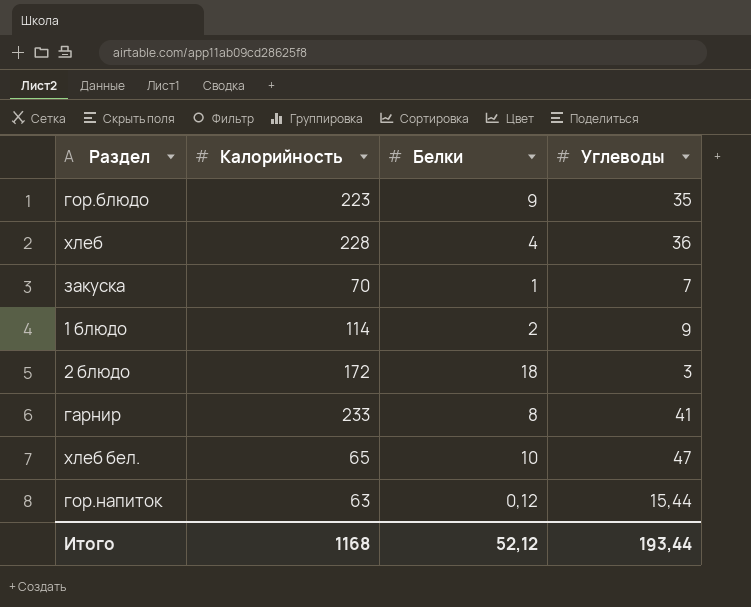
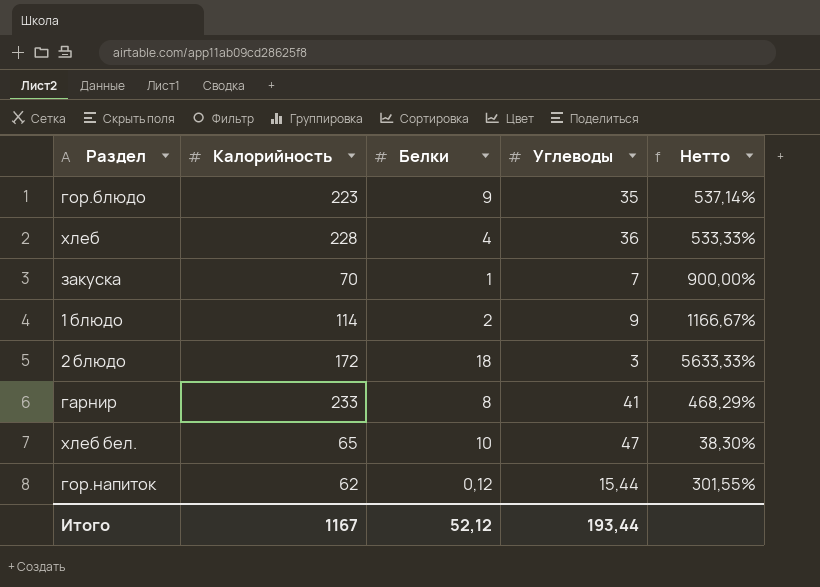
column Нетто | formula: none -> ([Калорийность] - [Углеводы]) / [Углеводы]
гор.напиток | Калорийность: 63 -> 62
Итого | Калорийность: 1168 -> 1167

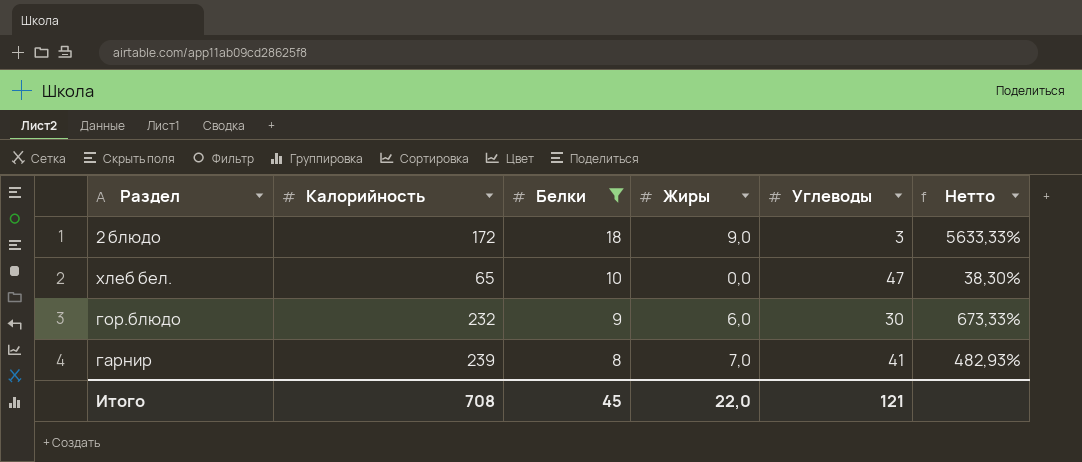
filter: none -> Белки >= 8
row order: none -> Белки descending
column Жиры | position: none -> 4
гор.блюдо | Калорийность: 223 -> 232
гор.блюдо | Углеводы: 35 -> 30
гор.блюдо | Нетто: 537,14% -> 673,33%
гарнир | Калорийность: 233 -> 239
гарнир | Нетто: 468,29% -> 482,93%
Итого | Калорийность: 1167 -> 708
Итого | Белки: 52,12 -> 45
Итого | Углеводы: 193,44 -> 121

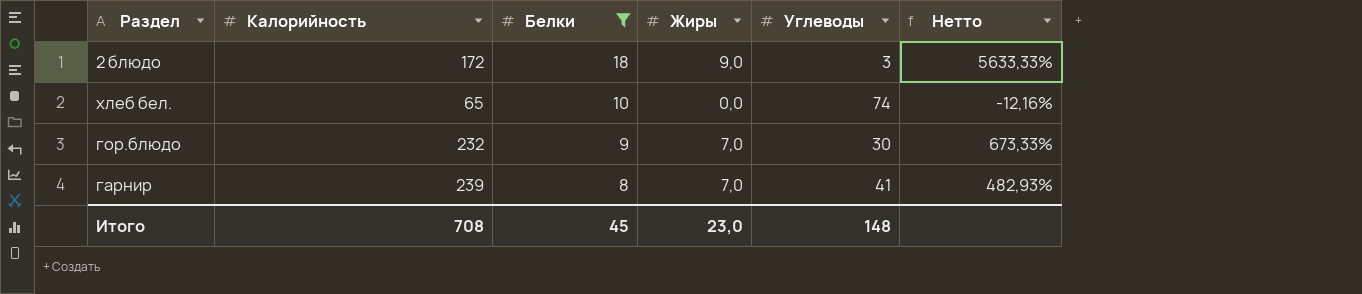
хлеб бел. | Углеводы: 47 -> 74
хлеб бел. | Нетто: 38,30% -> -12,16%
гор.блюдо | Жиры: 6,0 -> 7,0
Итого | Жиры: 22,0 -> 23,0
Итого | Углеводы: 121 -> 148

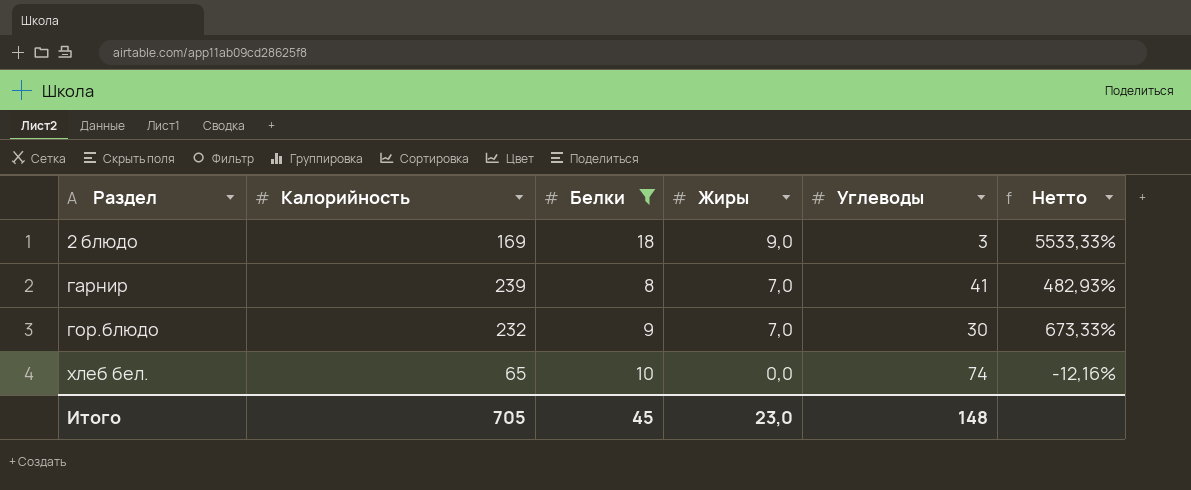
row order: Белки descending -> Раздел ascending
2 блюдо | Калорийность: 172 -> 169
2 блюдо | Нетто: 5633,33% -> 5533,33%
Итого | Калорийность: 708 -> 705

